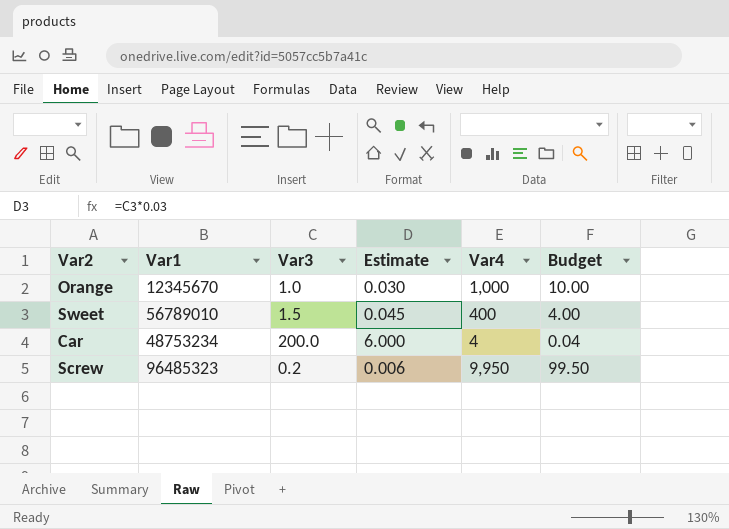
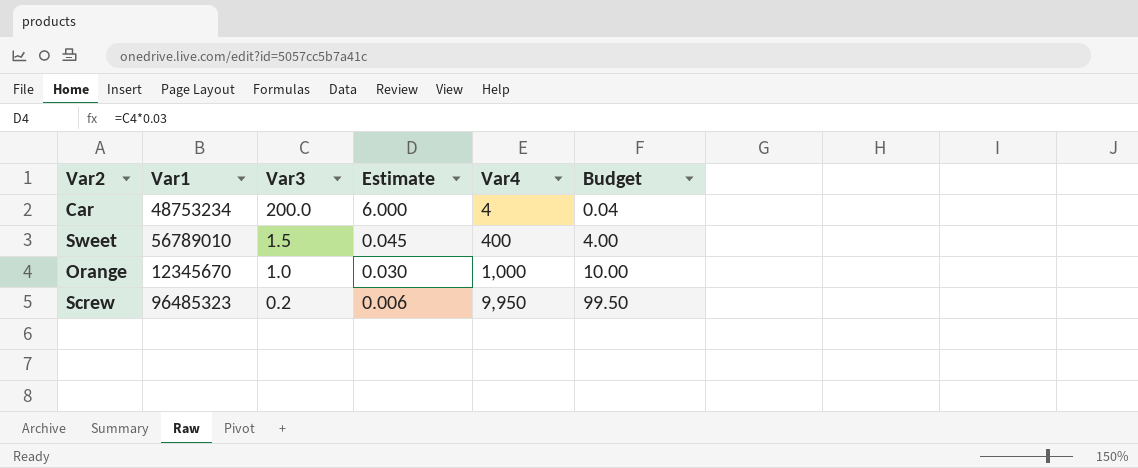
row order: none -> Var3 descending

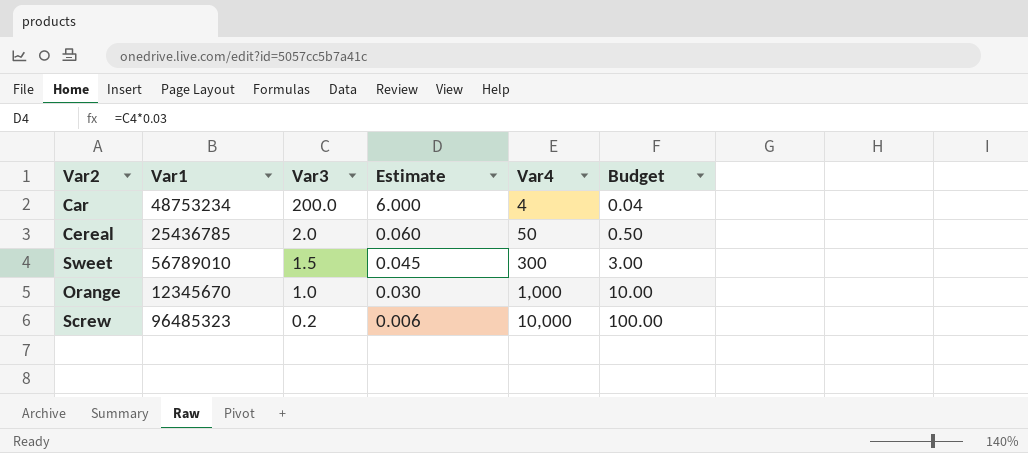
row Cereal: none -> 25436785 | 2.0 | 0.060 | 50 | 0.50
Sweet | Var4: 400 -> 300
Sweet | Budget: 4.00 -> 3.00
Screw | Var4: 9,950 -> 10,000
Screw | Budget: 99.50 -> 100.00

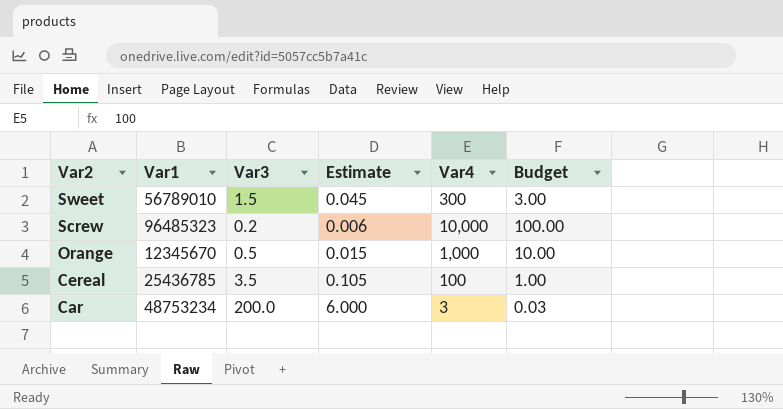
row order: Var3 descending -> Var2 descending
Orange | Var3: 1.0 -> 0.5
Orange | Estimate: 0.030 -> 0.015
Cereal | Var3: 2.0 -> 3.5
Cereal | Estimate: 0.060 -> 0.105
Cereal | Var4: 50 -> 100
Cereal | Budget: 0.50 -> 1.00
Car | Var4: 4 -> 3
Car | Budget: 0.04 -> 0.03

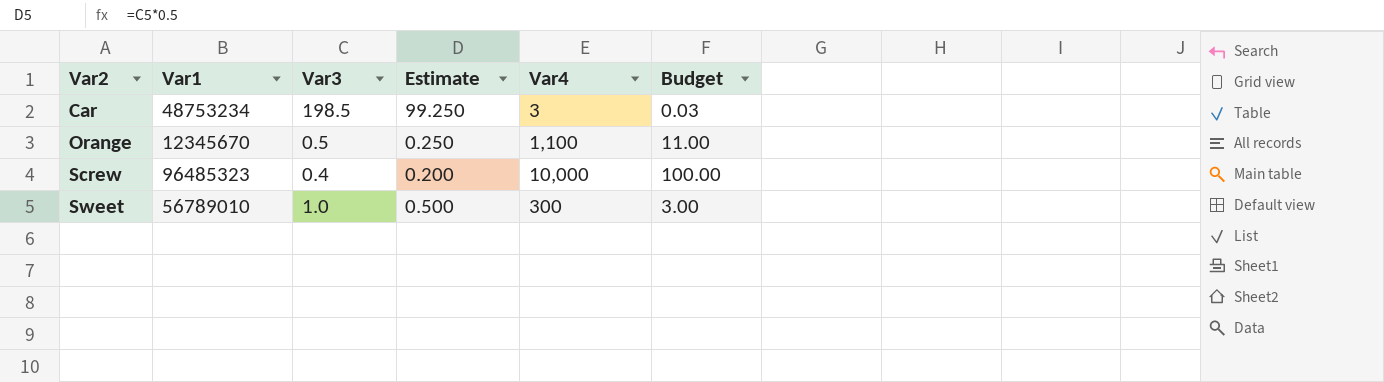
row order: Var2 descending -> Var2 ascending
column Estimate | formula: [Var3] * 0.03 -> [Var3] * 0.5
row Cereal: 25436785 | 3.5 | 0.105 | 100 | 1.00 -> none
Car | Var3: 200.0 -> 198.5
Orange | Var4: 1,000 -> 1,100
Orange | Budget: 10.00 -> 11.00
Screw | Var3: 0.2 -> 0.4
Sweet | Var3: 1.5 -> 1.0

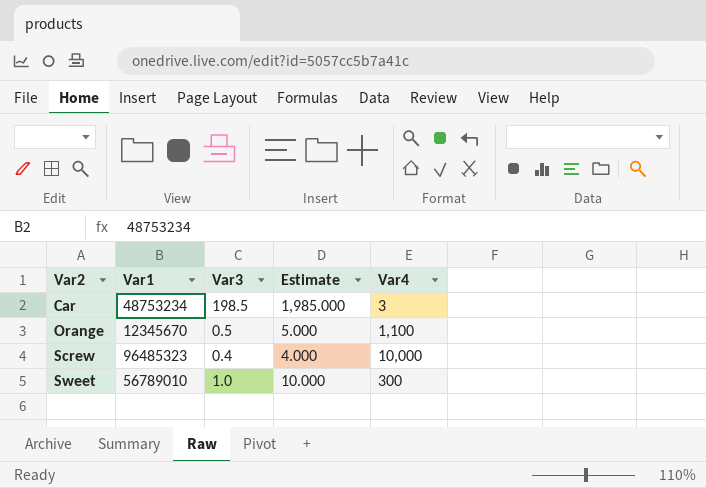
column Budget | formula: [Var4] * 0.01 -> none
column Estimate | formula: [Var3] * 0.5 -> [Var3] * 10

